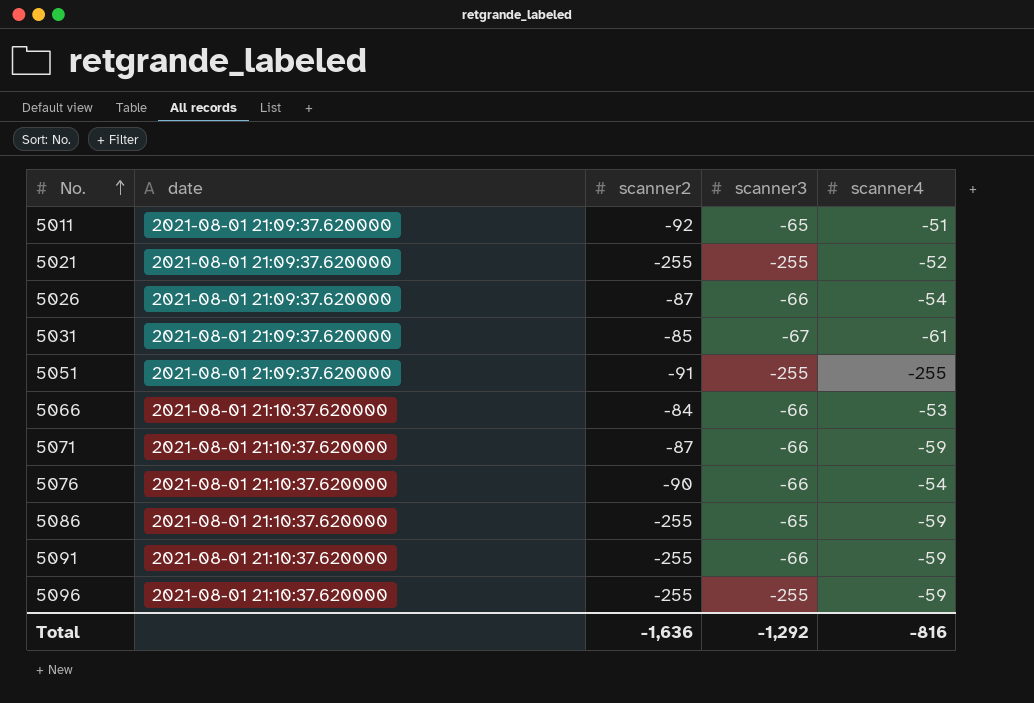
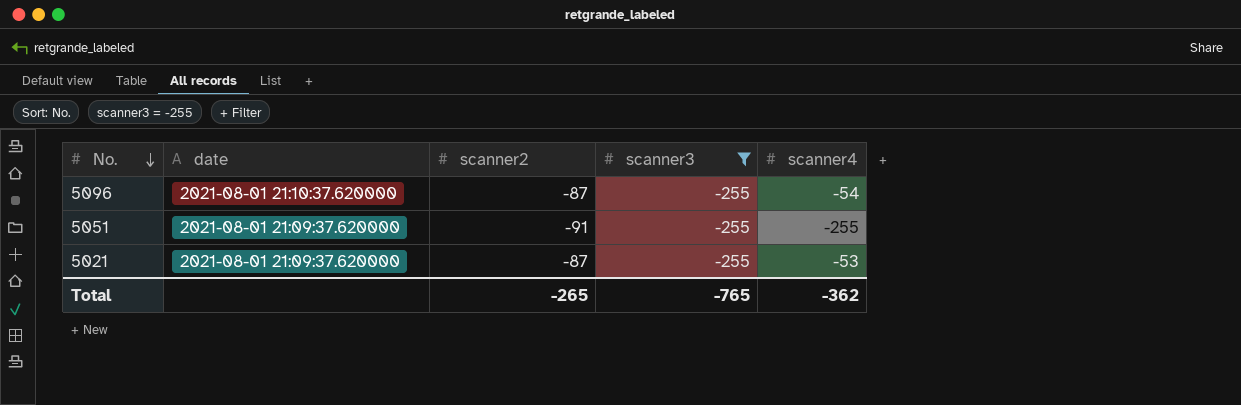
filter: none -> scanner3 = -255
row order: No. ascending -> No. descending
5096 | scanner2: -255 -> -87
5096 | scanner4: -59 -> -54
5021 | scanner2: -255 -> -87
5021 | scanner4: -52 -> -53
Total | scanner2: -1,636 -> -265
Total | scanner3: -1,292 -> -765
Total | scanner4: -816 -> -362

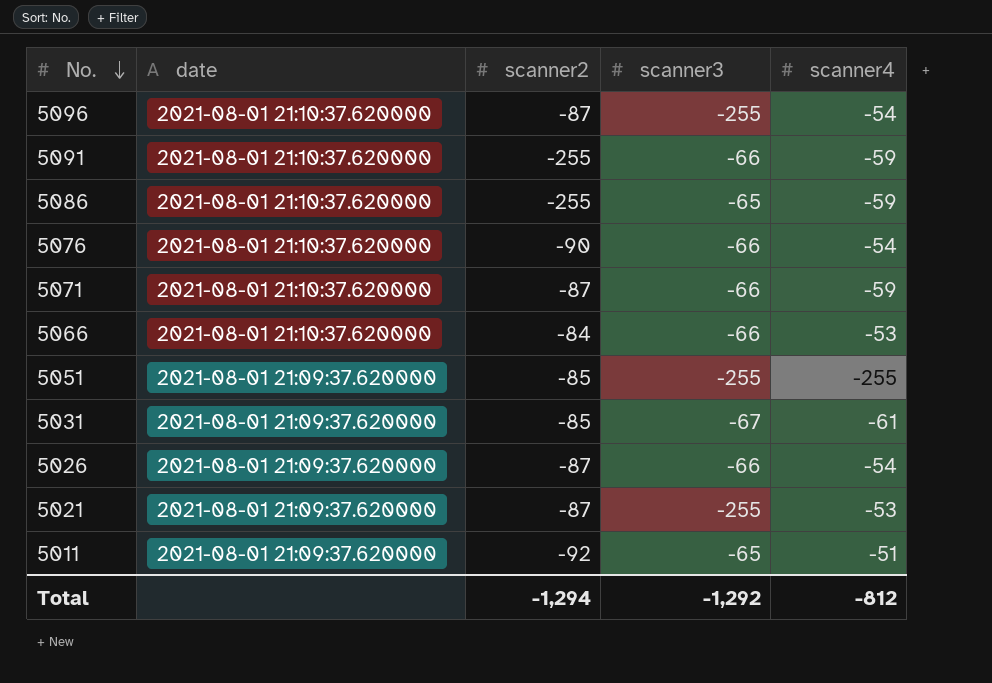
filter: scanner3 = -255 -> none
5051 | scanner2: -91 -> -85
Total | scanner2: -265 -> -1,294
Total | scanner3: -765 -> -1,292
Total | scanner4: -362 -> -812

